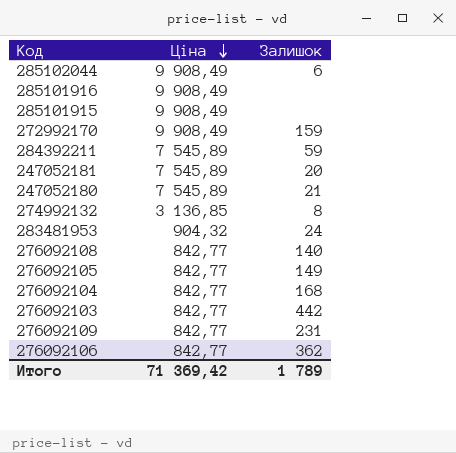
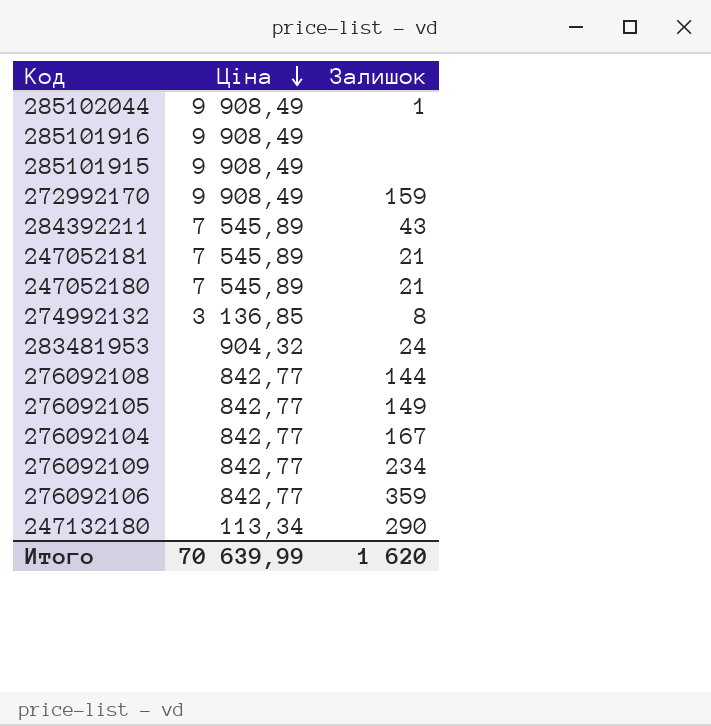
row 276092103: 842,77 | 442 -> none
285102044 | Залишок: 6 -> 1
284392211 | Залишок: 59 -> 43
247052181 | Залишок: 20 -> 21
276092108 | Залишок: 140 -> 144
276092104 | Залишок: 168 -> 167
276092109 | Залишок: 231 -> 234
276092106 | Залишок: 362 -> 359
row 247132180: none -> 113,34 | 290
Итого | Ціна: 71 369,42 -> 70 639,99
Итого | Залишок: 1 789 -> 1 620

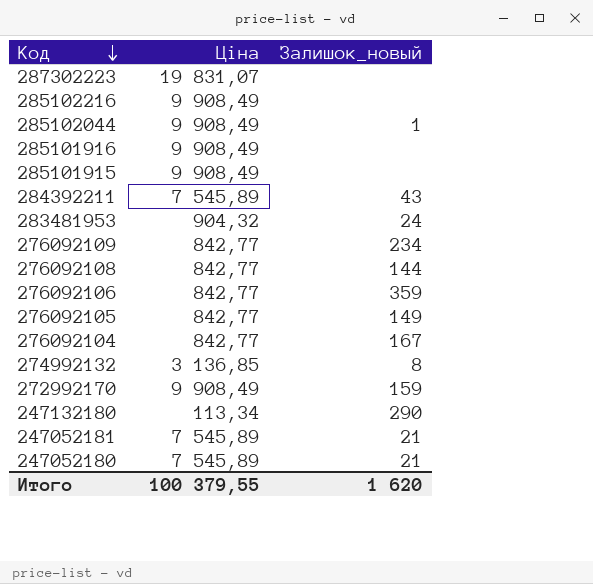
row order: Ціна descending -> Код descending
column name: Залишок -> Залишок_новый
row 287302223: none -> 19 831,07 | none
row 285102216: none -> 9 908,49 | none
Итого | Ціна: 70 639,99 -> 100 379,55

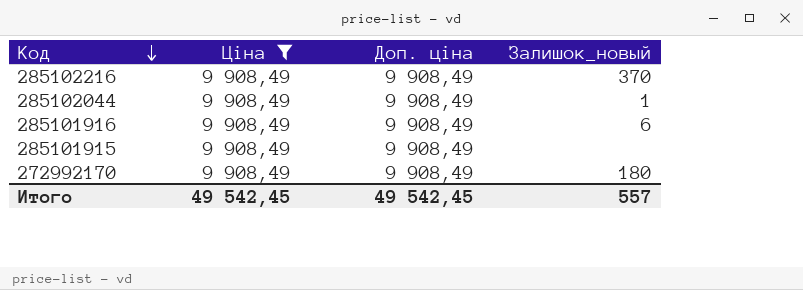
filter: none -> Ціна = 9 908,49
column Доп. ціна | position: none -> 3
285102216 | Залишок_новый: none -> 370
285101916 | Залишок_новый: none -> 6
272992170 | Залишок_новый: 159 -> 180
Итого | Ціна: 100 379,55 -> 49 542,45
Итого | Залишок_новый: 1 620 -> 557

